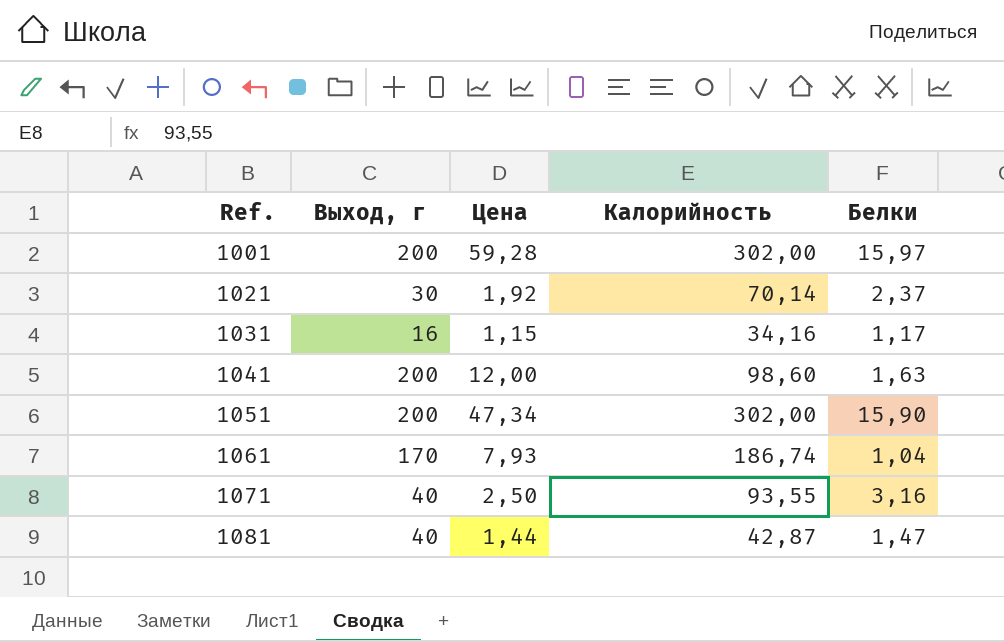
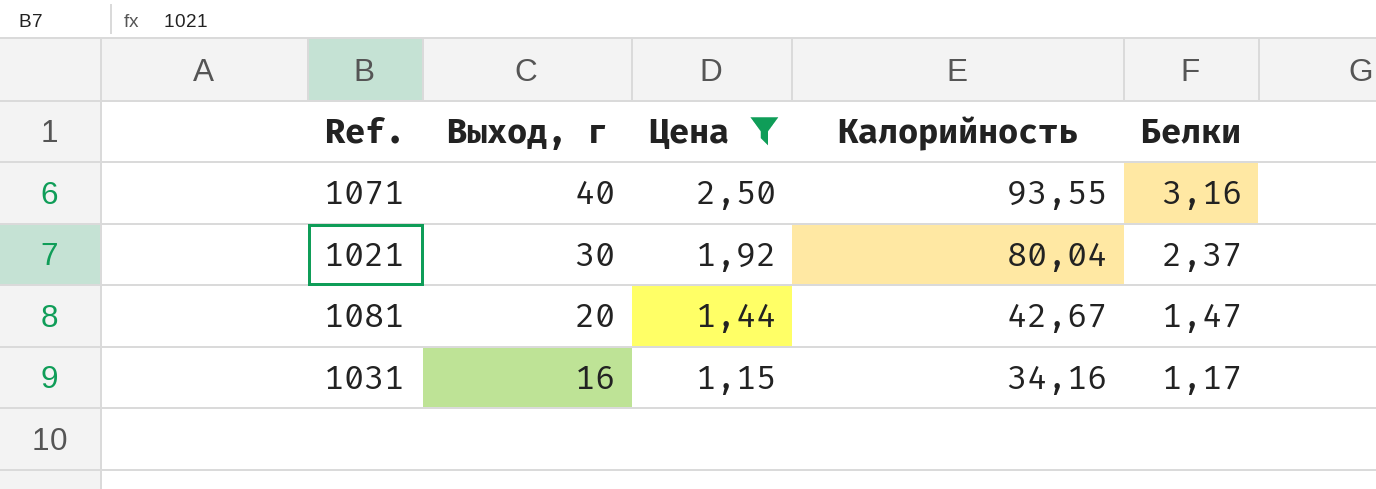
filter: none -> Цена <= 2,50
row order: Ref. ascending -> Выход, г descending
1021 | Калорийность: 70,14 -> 80,04
1081 | Выход, г: 40 -> 20
1081 | Калорийность: 42,87 -> 42,67

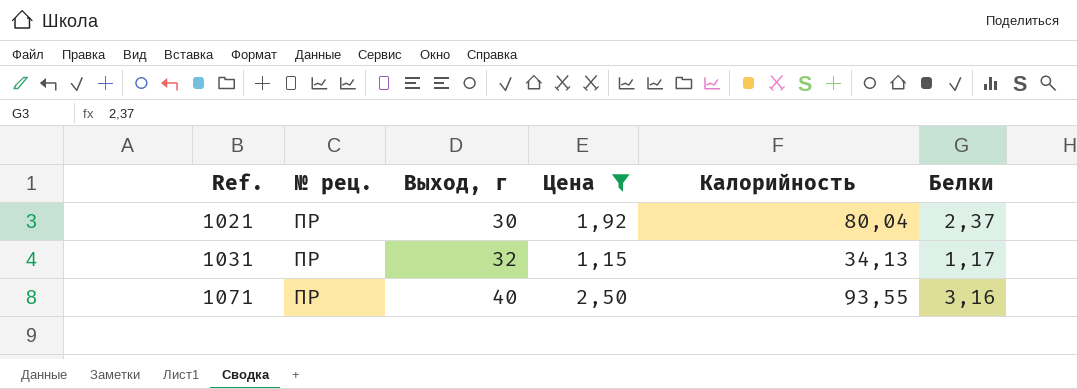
row order: Выход, г descending -> Ref. ascending
column № рец. | position: none -> 2
row 1081: 20 | 1,44 | 42,67 | 1,47 -> none
1031 | Выход, г: 16 -> 32
1031 | Калорийность: 34,16 -> 34,13

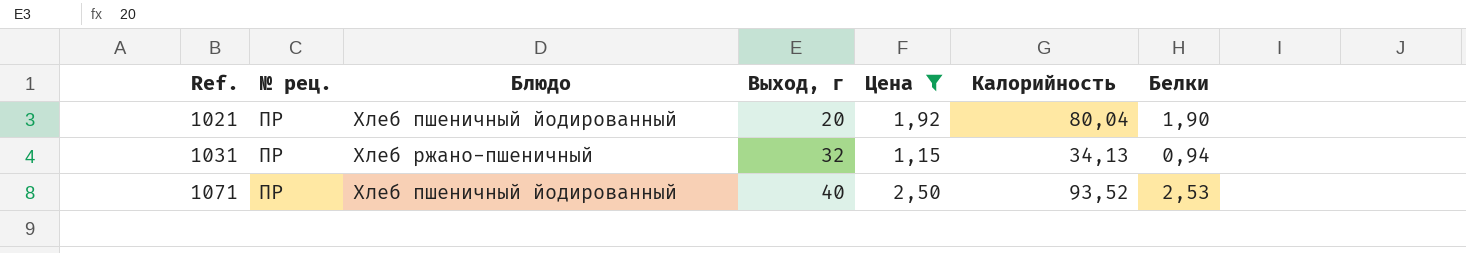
column Блюдо | position: none -> 3
1021 | Выход, г: 30 -> 20
1021 | Белки: 2,37 -> 1,90
1031 | Белки: 1,17 -> 0,94
1071 | Калорийность: 93,55 -> 93,52
1071 | Белки: 3,16 -> 2,53

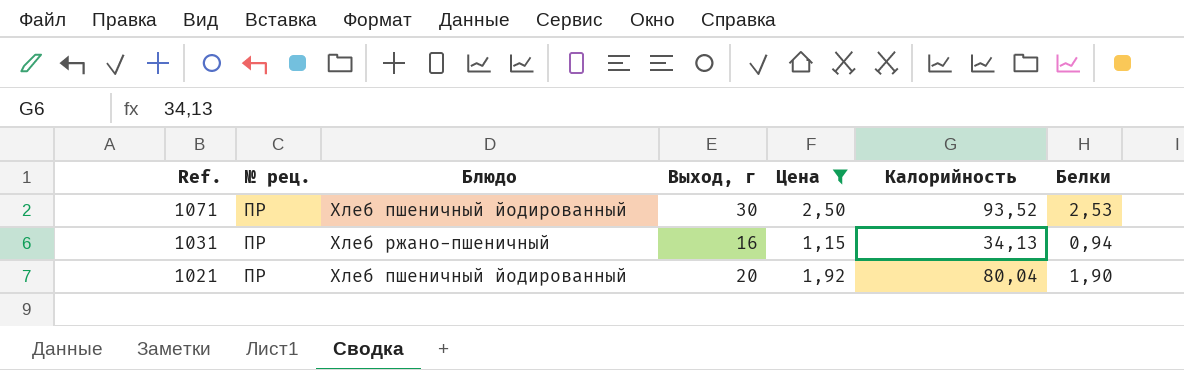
row order: Ref. ascending -> Ref. descending
1071 | Выход, г: 40 -> 30
1031 | Выход, г: 32 -> 16

